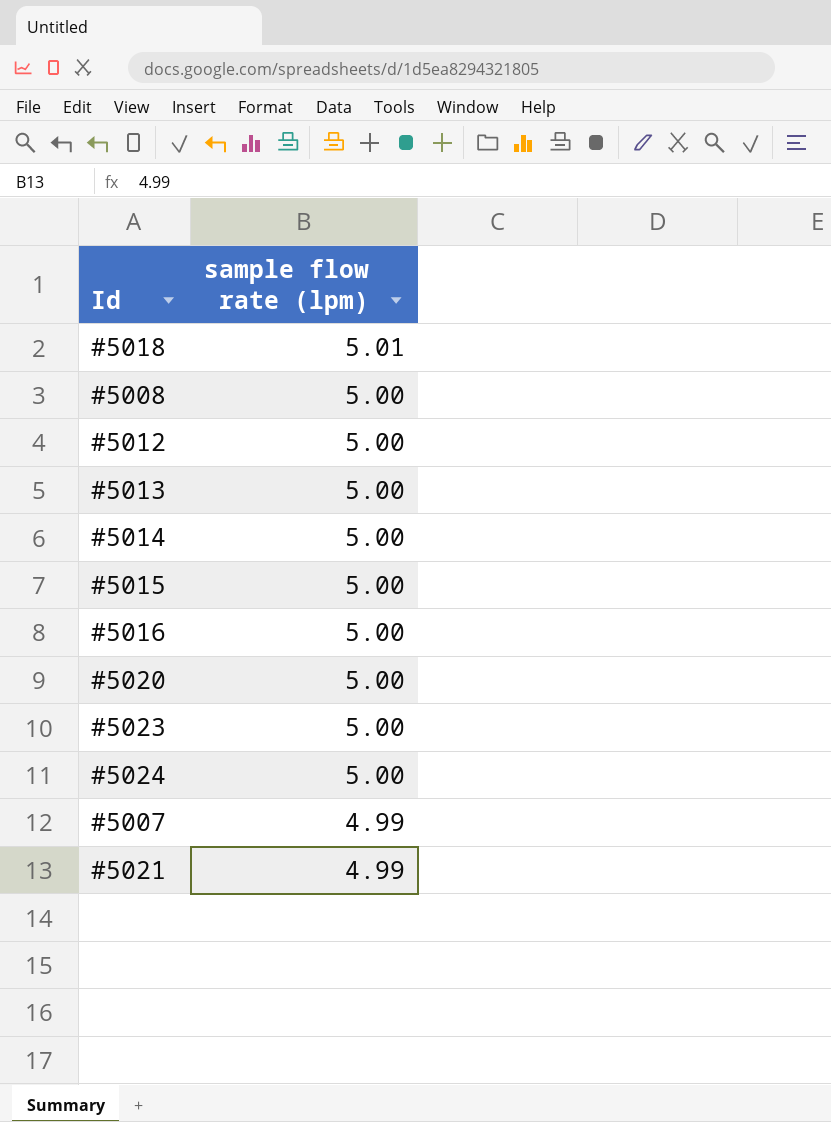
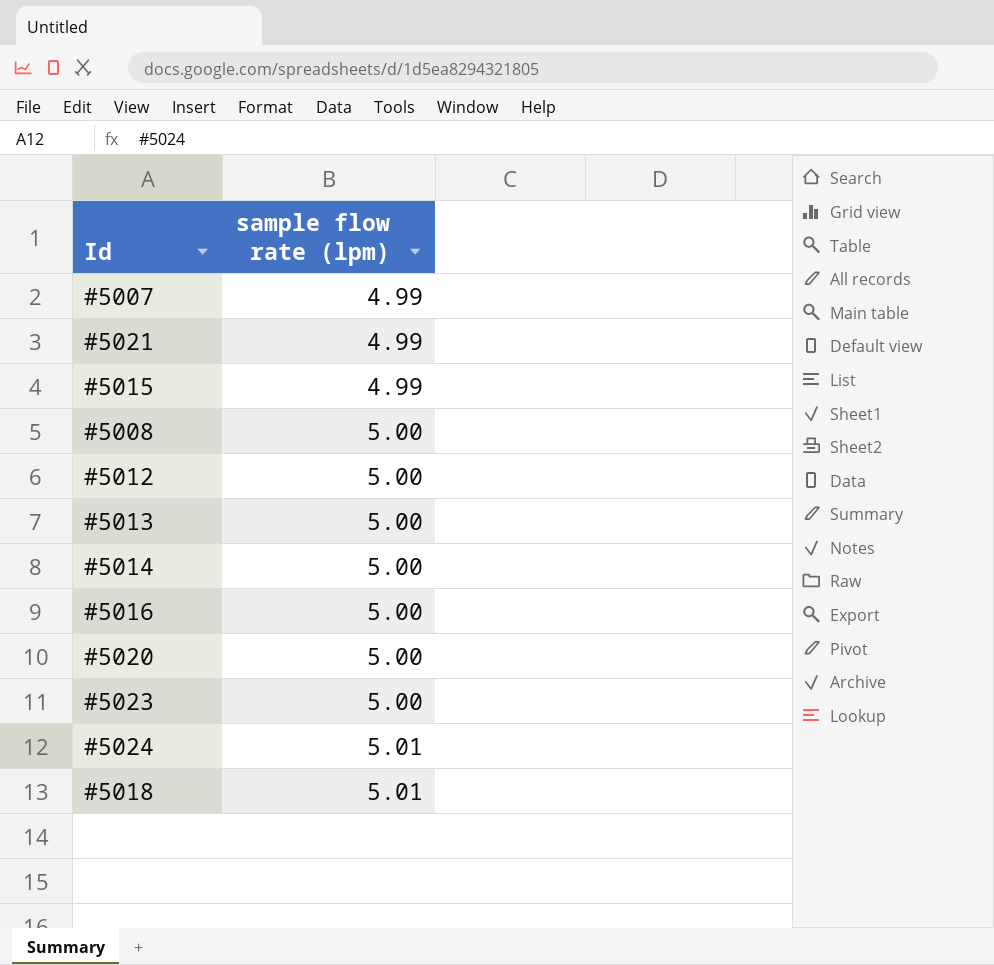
row order: sample flow rate (lpm) descending -> sample flow rate (lpm) ascending
#5015 | sample flow rate (lpm): 5.00 -> 4.99
#5024 | sample flow rate (lpm): 5.00 -> 5.01

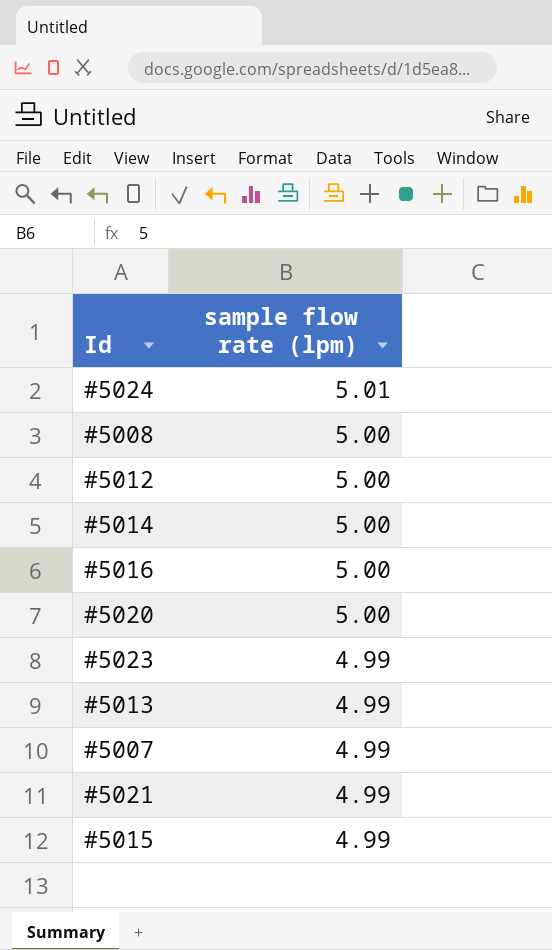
row order: sample flow rate (lpm) ascending -> sample flow rate (lpm) descending
row #5018: 5.01 -> none
#5023 | sample flow rate (lpm): 5.00 -> 4.99
#5013 | sample flow rate (lpm): 5.00 -> 4.99

